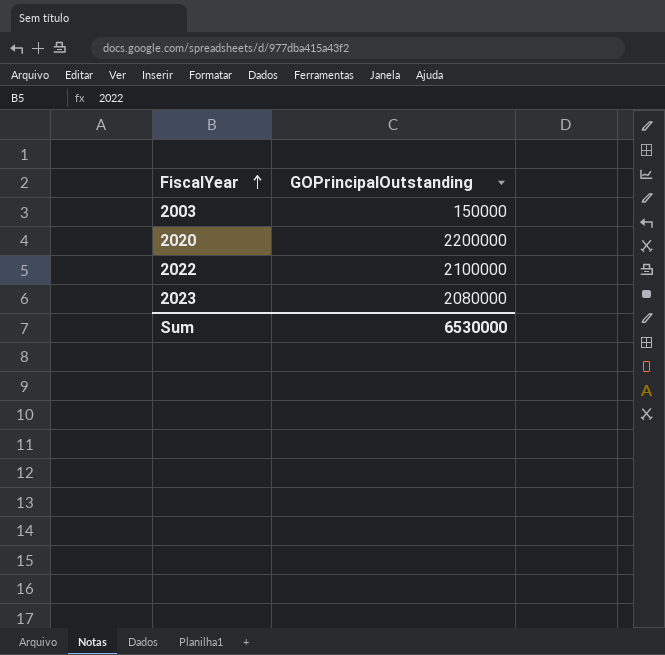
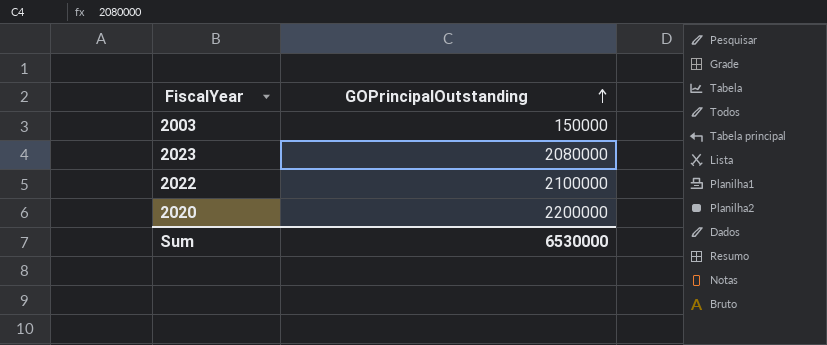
row order: FiscalYear ascending -> GOPrincipalOutstanding ascending

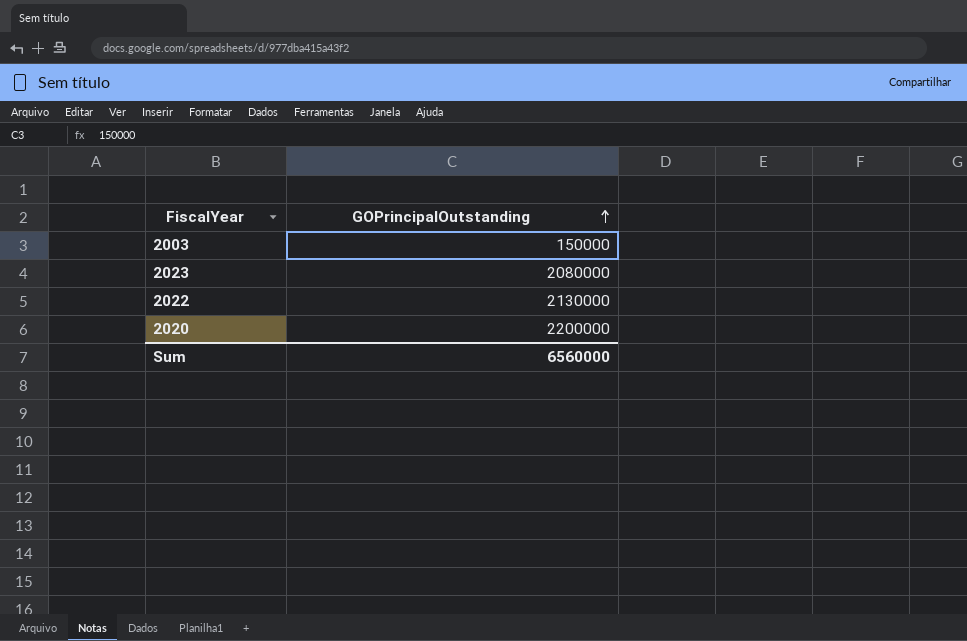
2022 | GOPrincipalOutstanding: 2100000 -> 2130000
Sum | GOPrincipalOutstanding: 6530000 -> 6560000

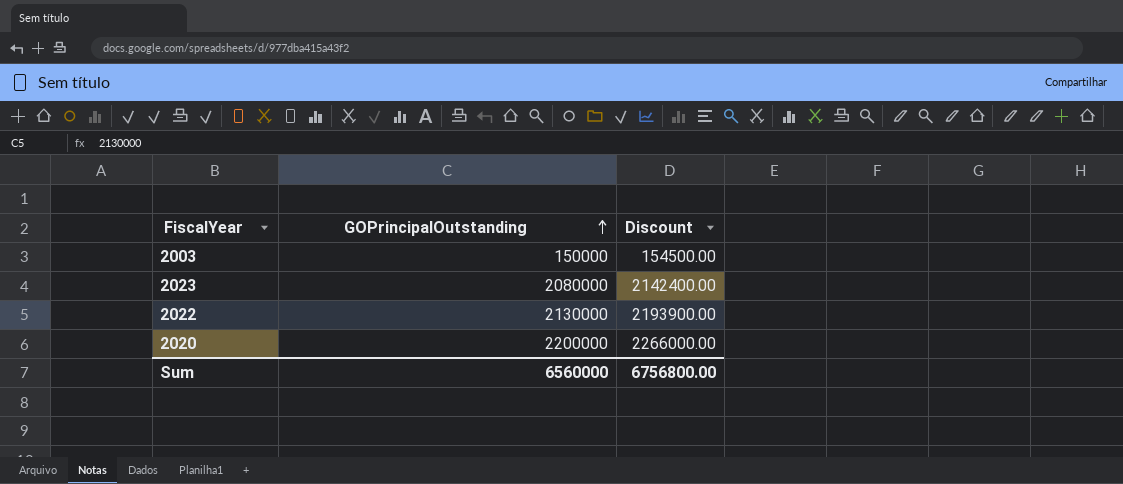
column Discount | formula: none -> [GOPrincipalOutstanding] * 1.03

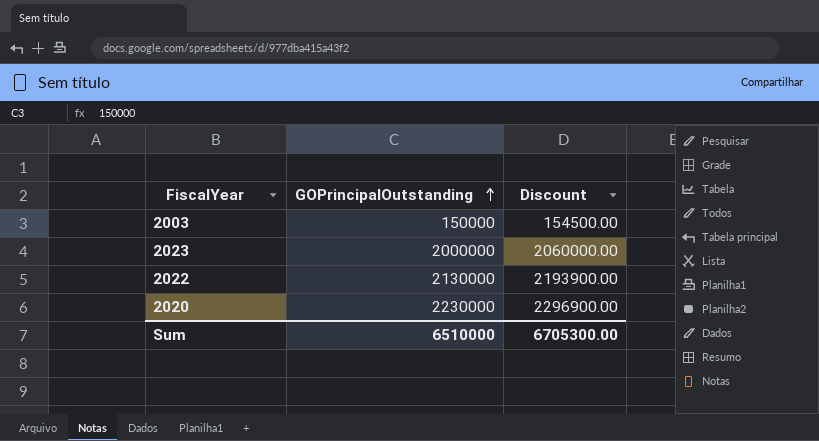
2023 | GOPrincipalOutstanding: 2080000 -> 2000000
2023 | Discount: 2142400.00 -> 2060000.00
2020 | GOPrincipalOutstanding: 2200000 -> 2230000
2020 | Discount: 2266000.00 -> 2296900.00
Sum | GOPrincipalOutstanding: 6560000 -> 6510000
Sum | Discount: 6756800.00 -> 6705300.00

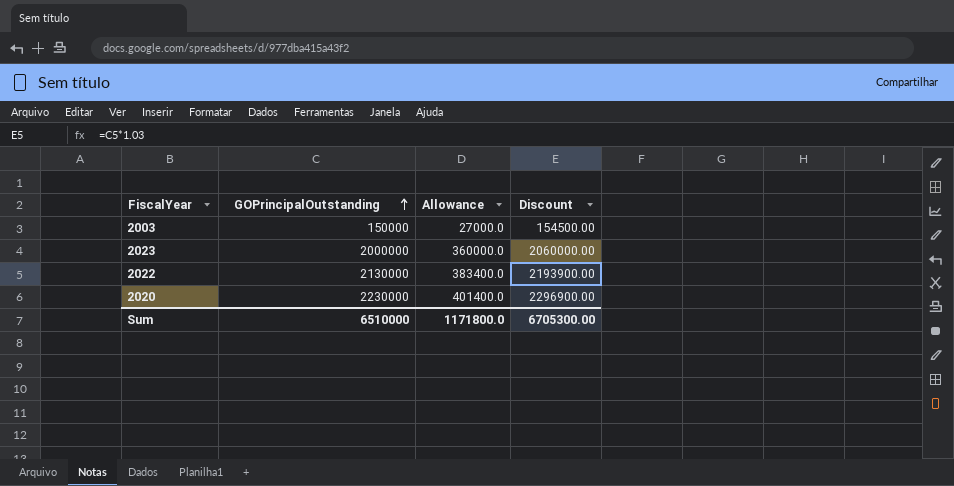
column Allowance | formula: none -> [GOPrincipalOutstanding] * 0.18

